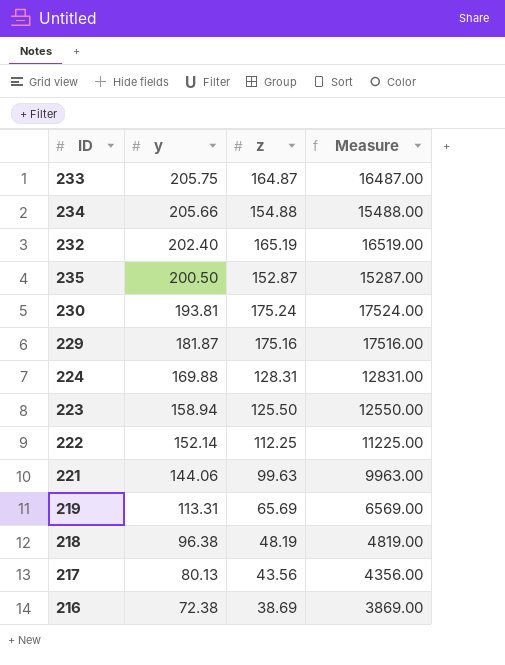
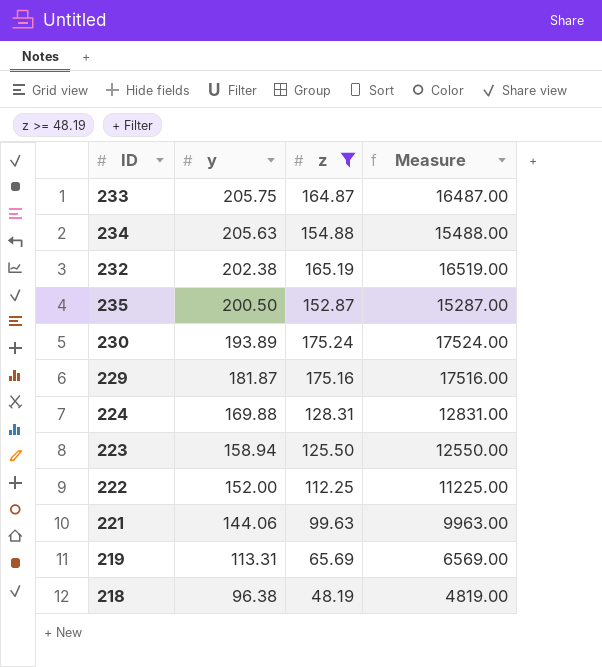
filter: none -> z >= 48.19
234 | y: 205.66 -> 205.63
232 | y: 202.40 -> 202.38
230 | y: 193.81 -> 193.89
222 | y: 152.14 -> 152.00

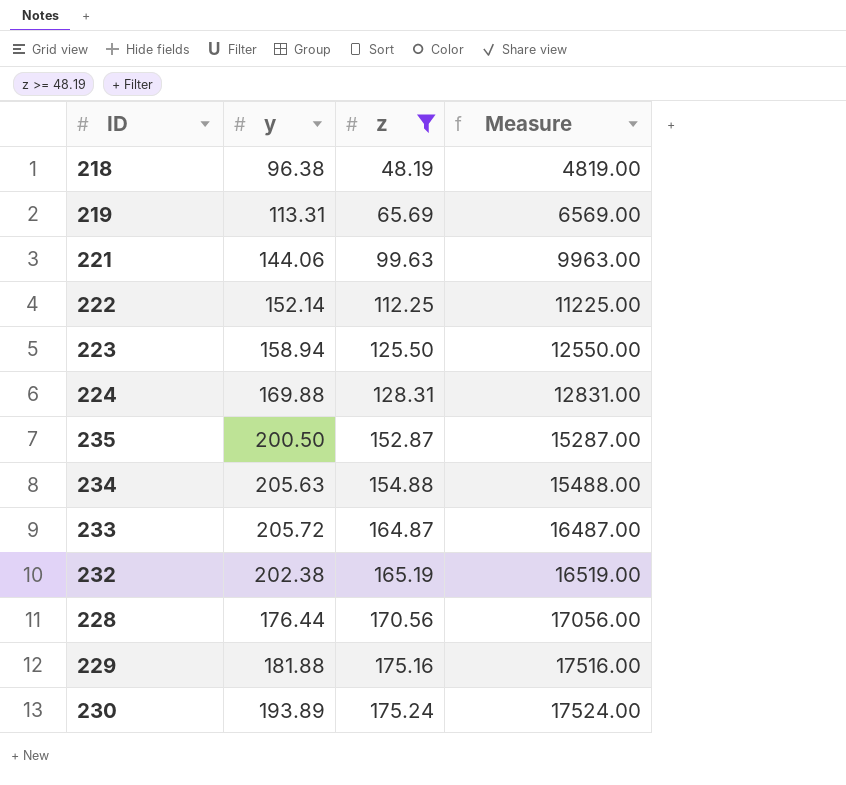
row order: y descending -> z ascending
222 | y: 152.00 -> 152.14
233 | y: 205.75 -> 205.72
row 228: none -> 176.44 | 170.56 | 17056.00
229 | y: 181.87 -> 181.88

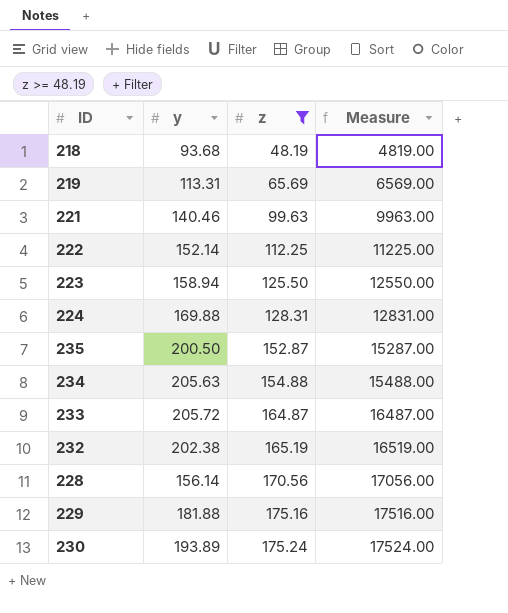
218 | y: 96.38 -> 93.68
221 | y: 144.06 -> 140.46
228 | y: 176.44 -> 156.14

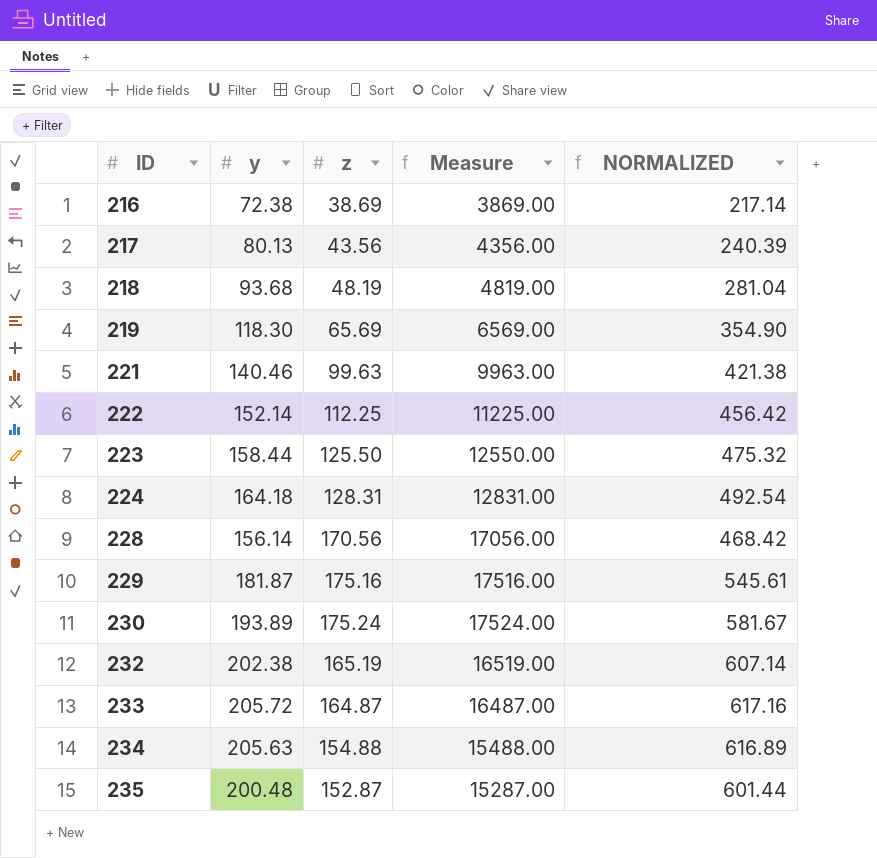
filter: z >= 48.19 -> none
row order: z ascending -> ID ascending
column NORMALIZED | formula: none -> [y] * 3
219 | y: 113.31 -> 118.30
223 | y: 158.94 -> 158.44
224 | y: 169.88 -> 164.18
229 | y: 181.88 -> 181.87
235 | y: 200.50 -> 200.48

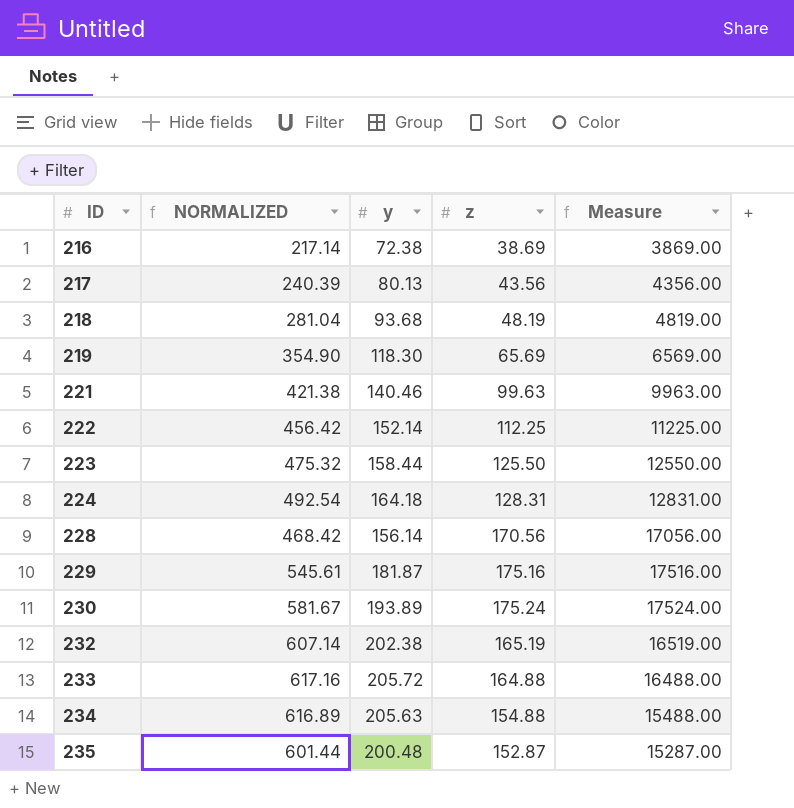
column NORMALIZED | position: 5 -> 2
233 | z: 164.87 -> 164.88
233 | Measure: 16487.00 -> 16488.00

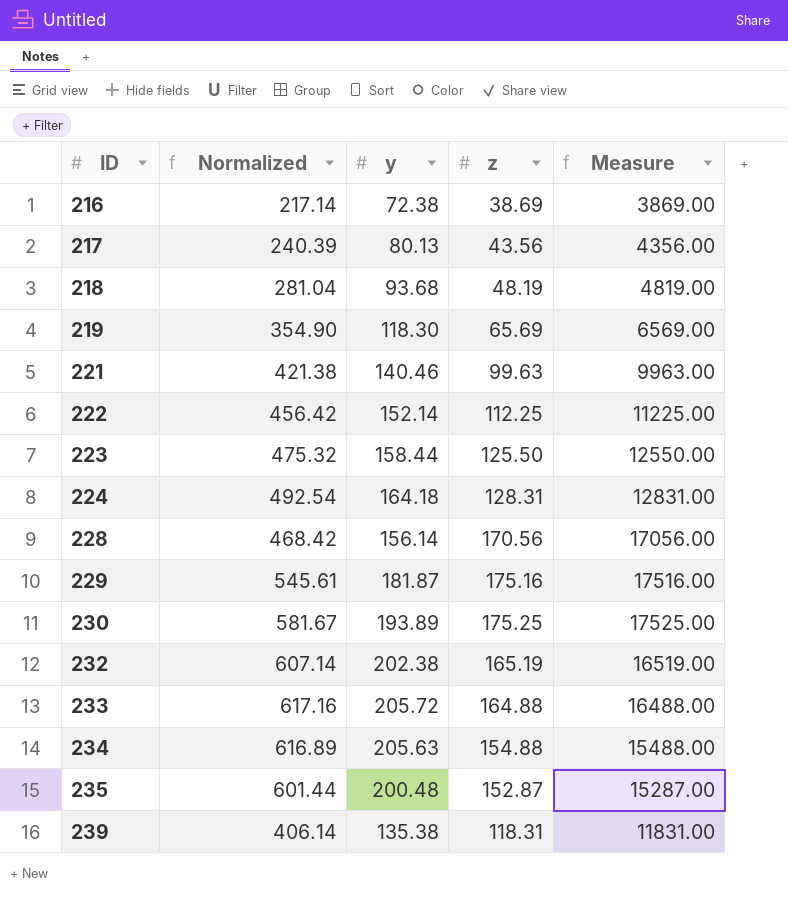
column name: NORMALIZED -> Normalized
230 | z: 175.24 -> 175.25
230 | Measure: 17524.00 -> 17525.00
row 239: none -> 406.14 | 135.38 | 118.31 | 11831.00

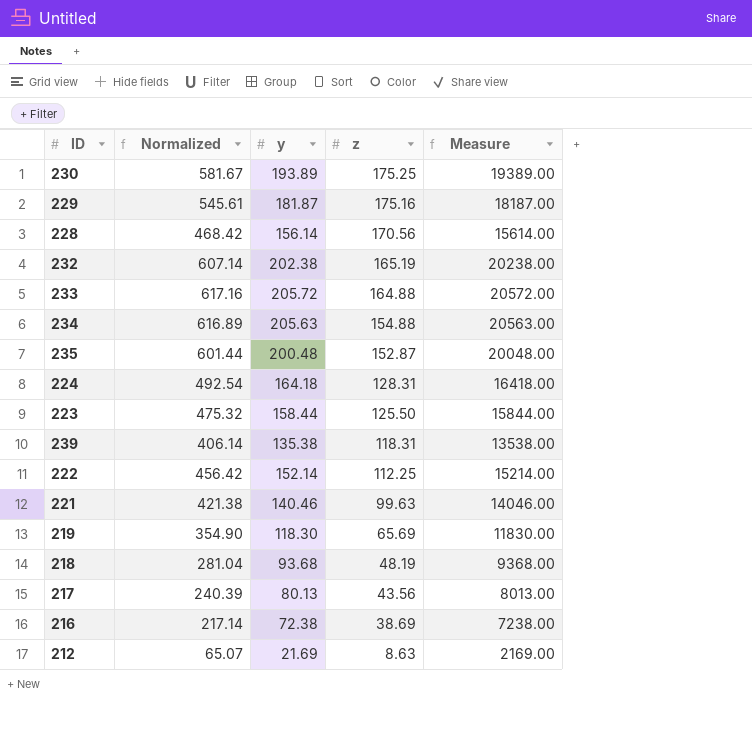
row order: ID ascending -> z descending
column Measure | formula: [z] * 100 -> [y] * 100
row 212: none -> 65.07 | 21.69 | 8.63 | 2169.00

